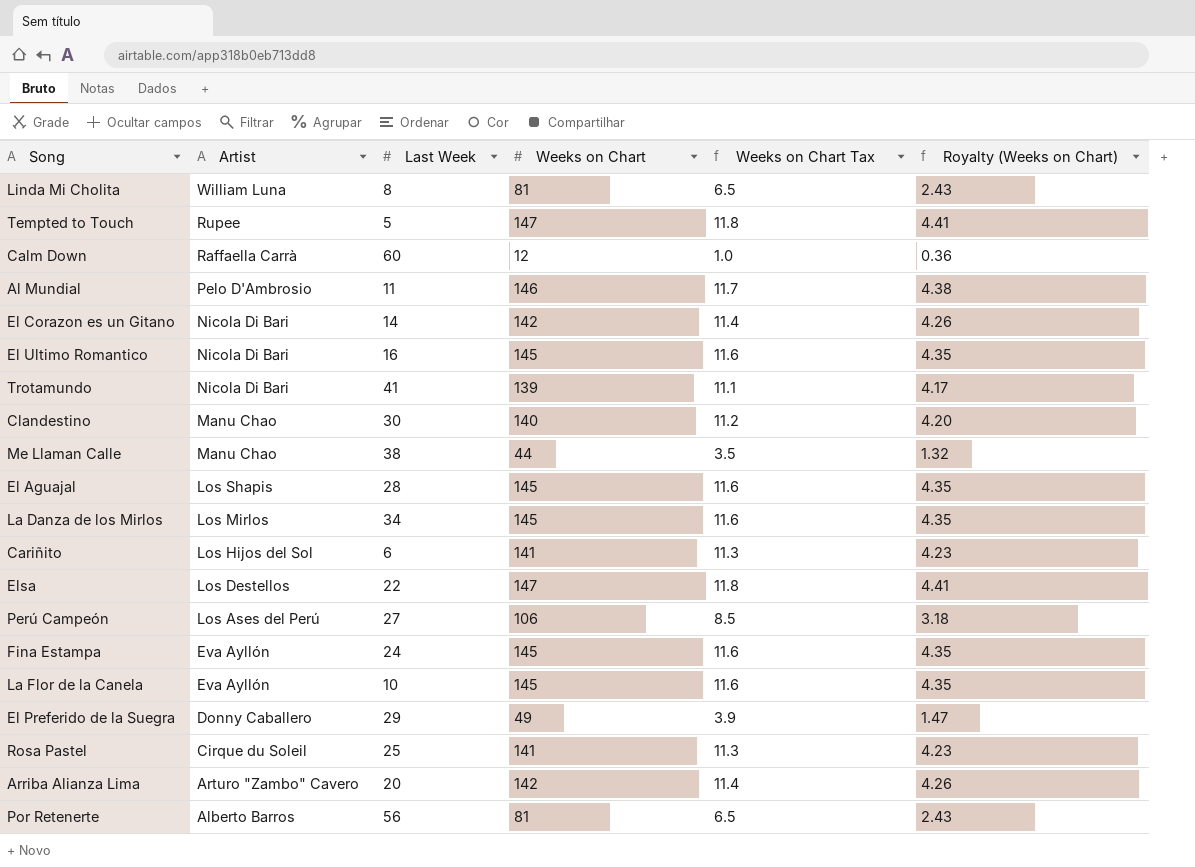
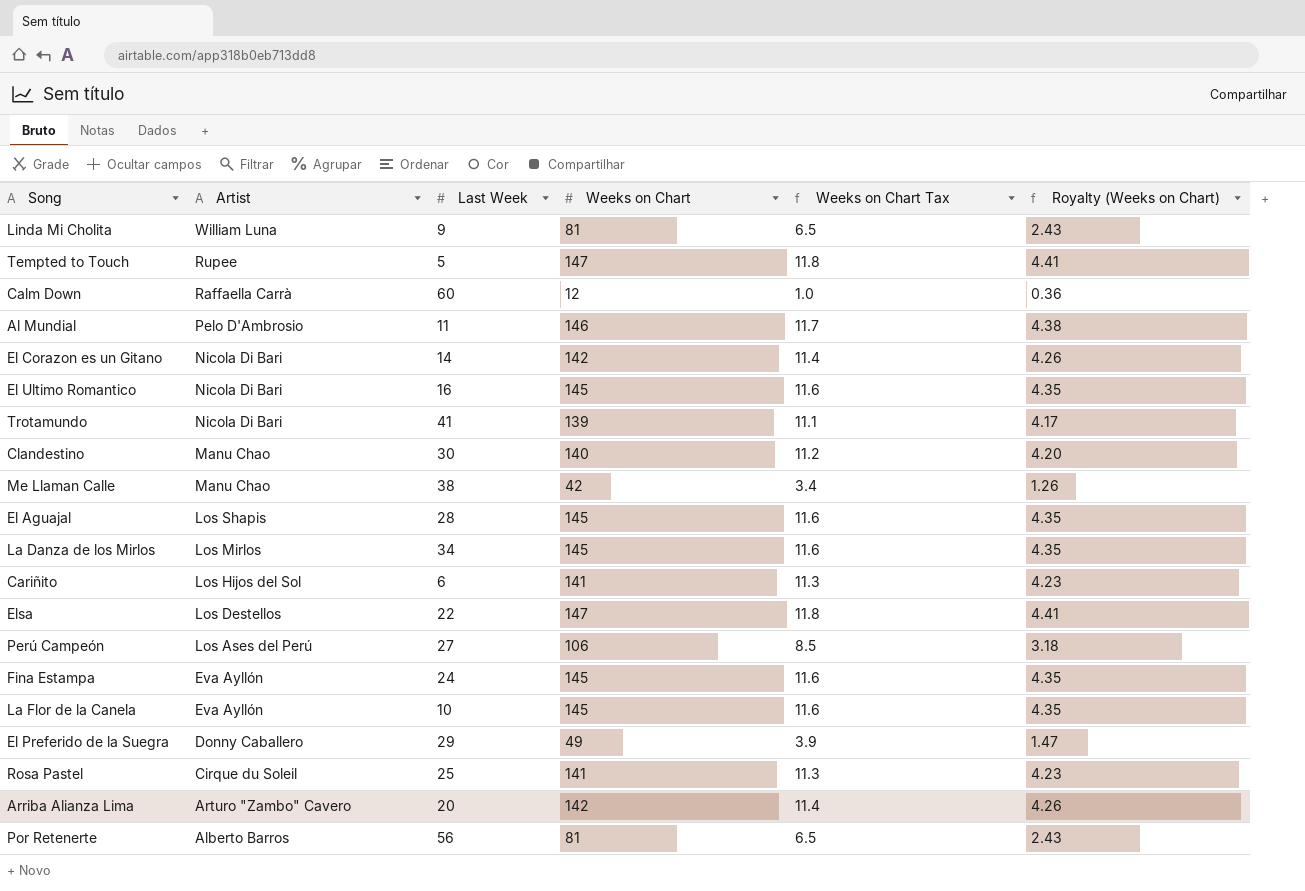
Linda Mi Cholita | Last Week: 8 -> 9
Me Llaman Calle | Weeks on Chart: 44 -> 42
Me Llaman Calle | Weeks on Chart Tax: 3.5 -> 3.4
Me Llaman Calle | Royalty (Weeks on Chart): 1.32 -> 1.26

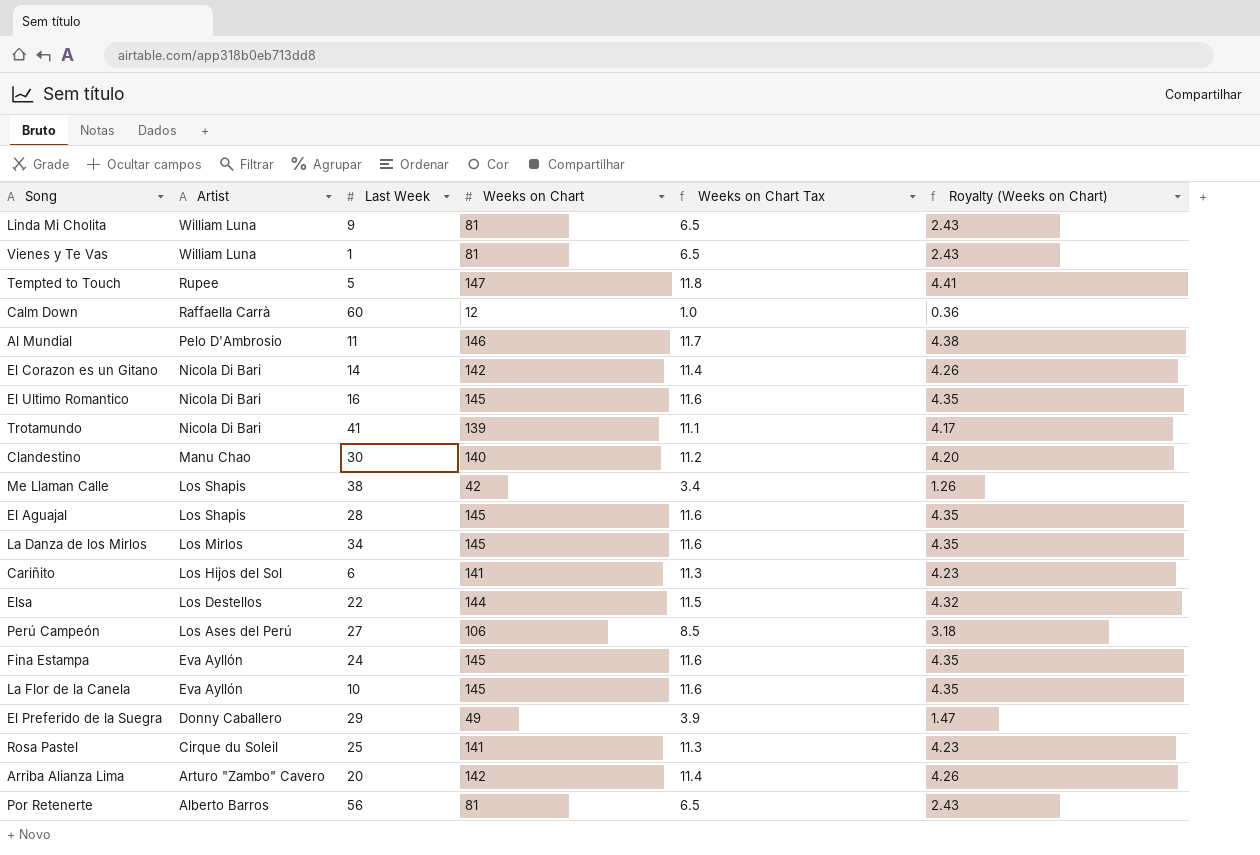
row Vienes y Te Vas: none -> William Luna | 1 | 81 | 6.5 | 2.43
Me Llaman Calle | Artist: Manu Chao -> Los Shapis
Elsa | Weeks on Chart: 147 -> 144
Elsa | Weeks on Chart Tax: 11.8 -> 11.5
Elsa | Royalty (Weeks on Chart): 4.41 -> 4.32

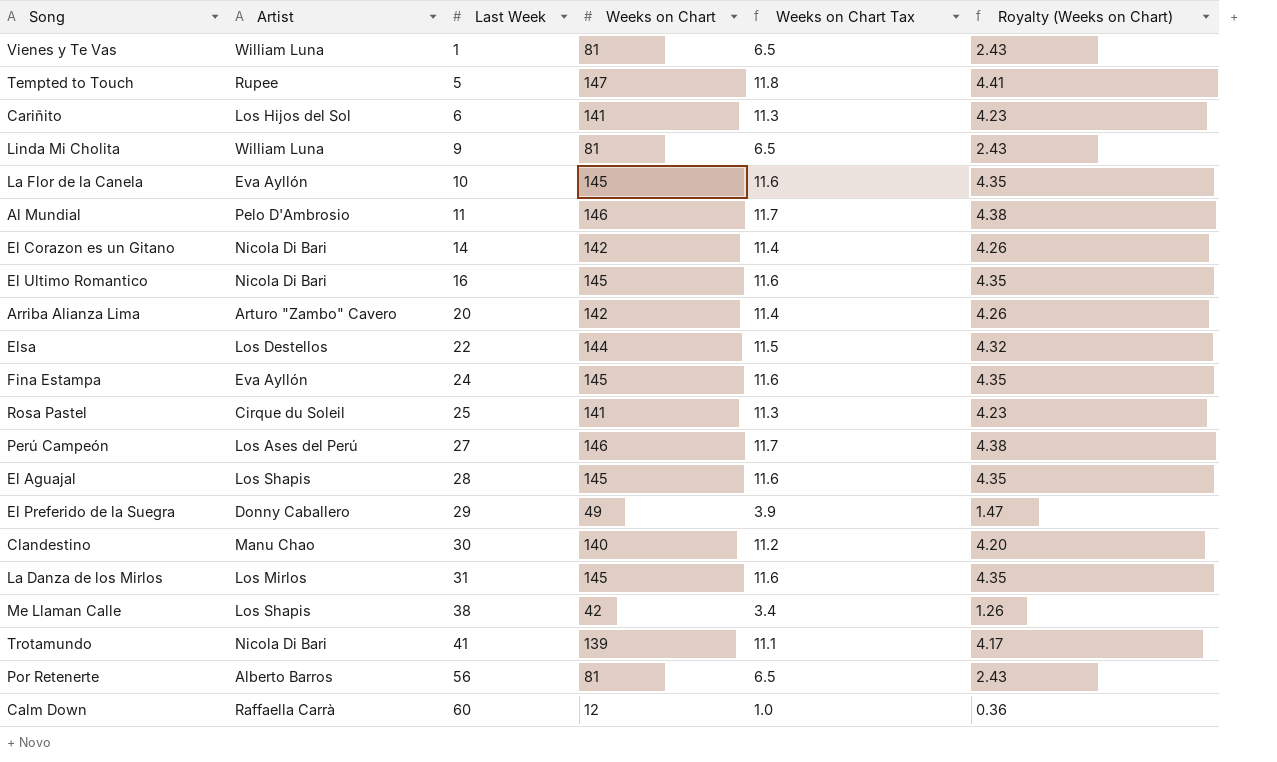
row order: Artist descending -> Last Week ascending
Perú Campeón | Weeks on Chart: 106 -> 146
Perú Campeón | Weeks on Chart Tax: 8.5 -> 11.7
Perú Campeón | Royalty (Weeks on Chart): 3.18 -> 4.38
La Danza de los Mirlos | Last Week: 34 -> 31

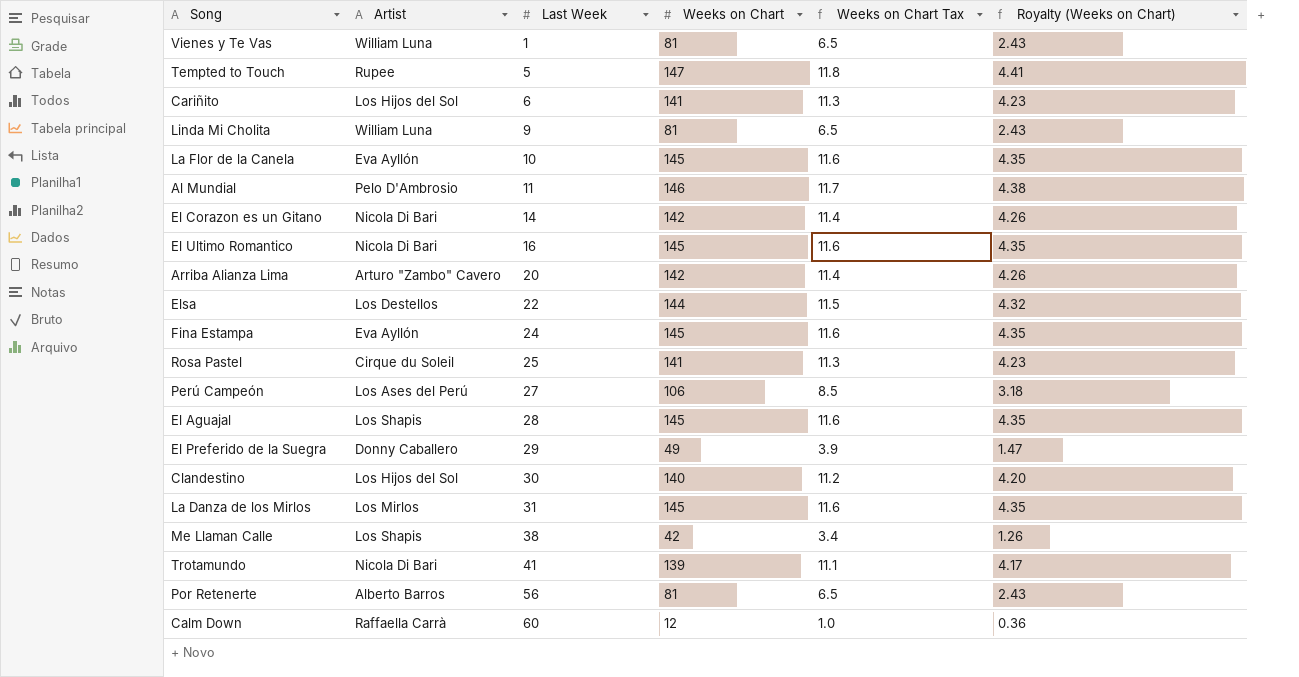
Perú Campeón | Weeks on Chart: 146 -> 106
Perú Campeón | Weeks on Chart Tax: 11.7 -> 8.5
Perú Campeón | Royalty (Weeks on Chart): 4.38 -> 3.18
Clandestino | Artist: Manu Chao -> Los Hijos del Sol

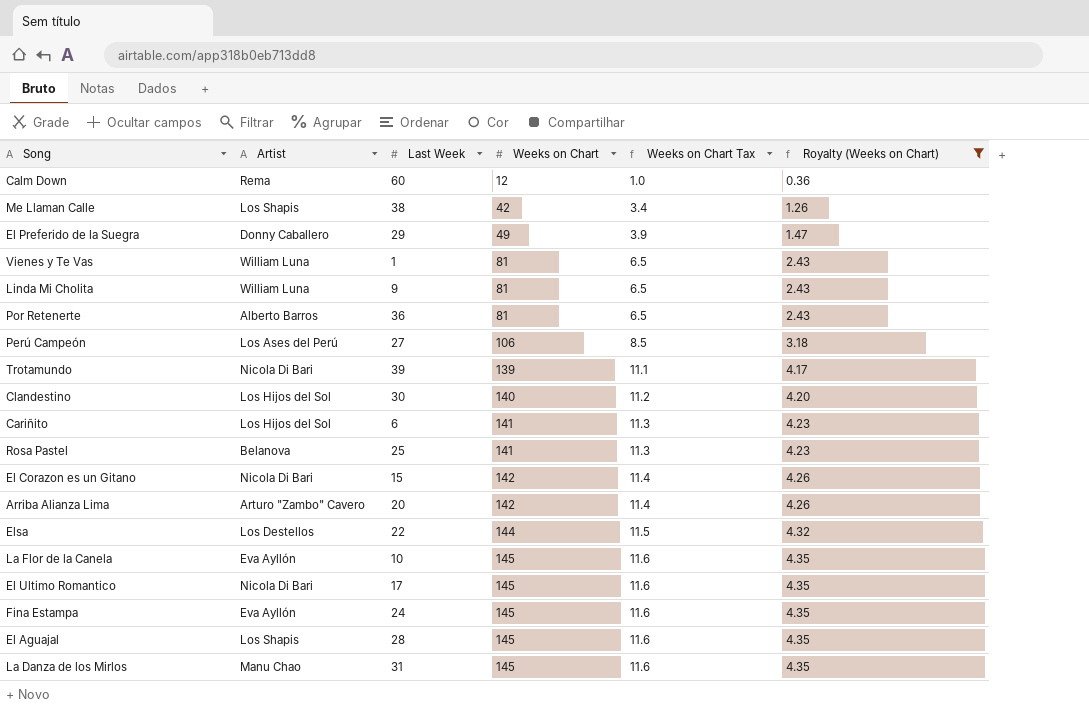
filter: none -> Royalty (Weeks on Chart) <= 4.35
row order: Last Week ascending -> Weeks on Chart ascending
Calm Down | Artist: Raffaella Carrà -> Rema
Por Retenerte | Last Week: 56 -> 36
Trotamundo | Last Week: 41 -> 39
Rosa Pastel | Artist: Cirque du Soleil -> Belanova
El Corazon es un Gitano | Last Week: 14 -> 15
El Ultimo Romantico | Last Week: 16 -> 17
La Danza de los Mirlos | Artist: Los Mirlos -> Manu Chao

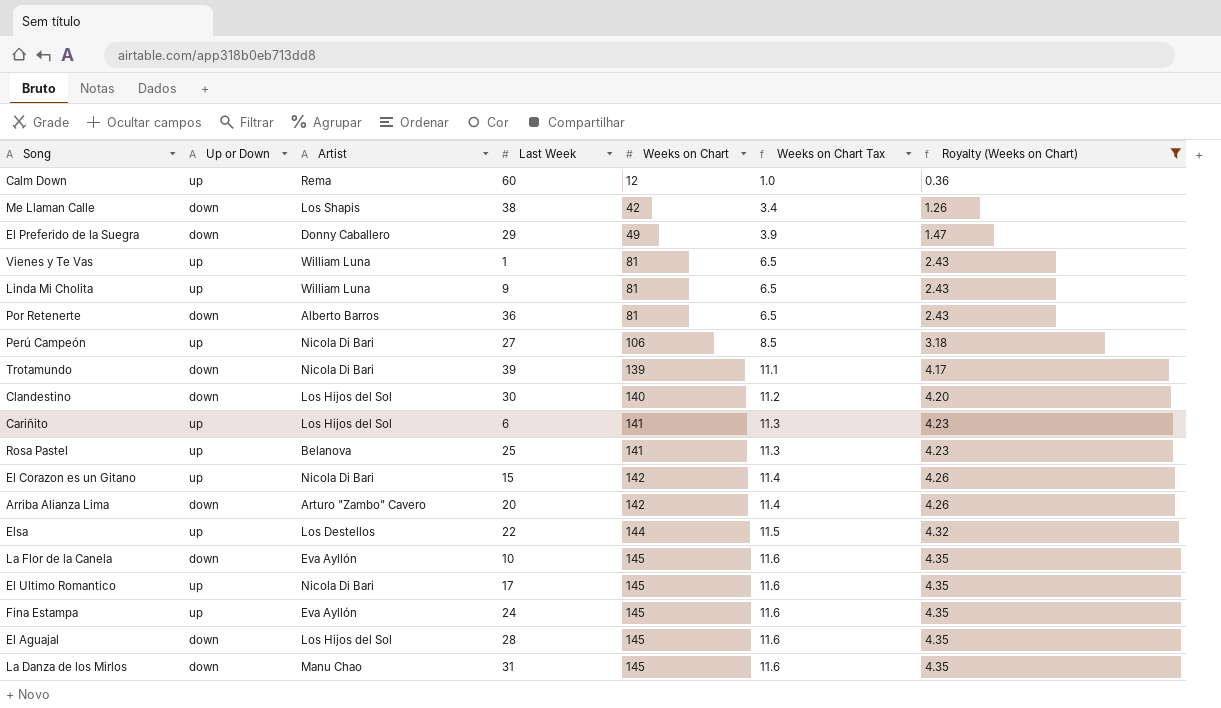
column Up or Down | position: none -> 2
Perú Campeón | Artist: Los Ases del Perú -> Nicola Di Bari
El Aguajal | Artist: Los Shapis -> Los Hijos del Sol

